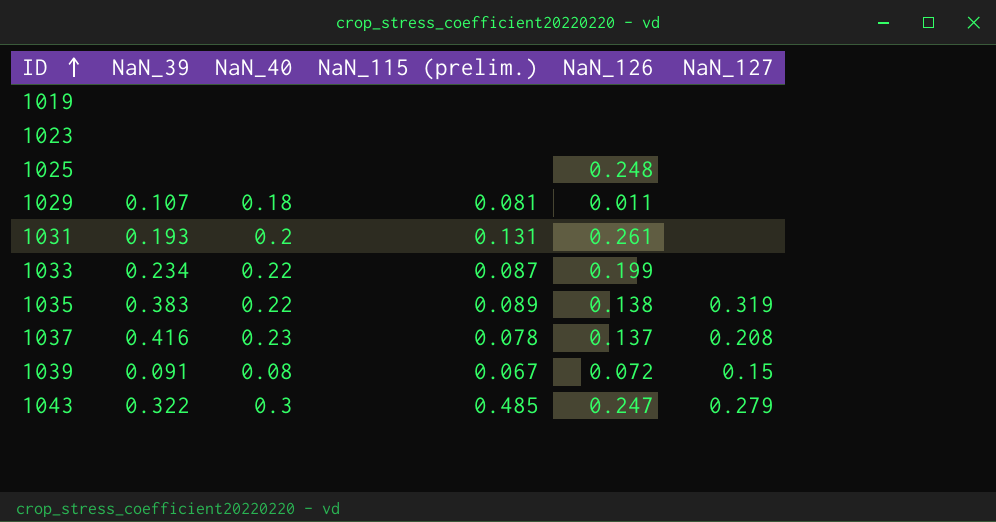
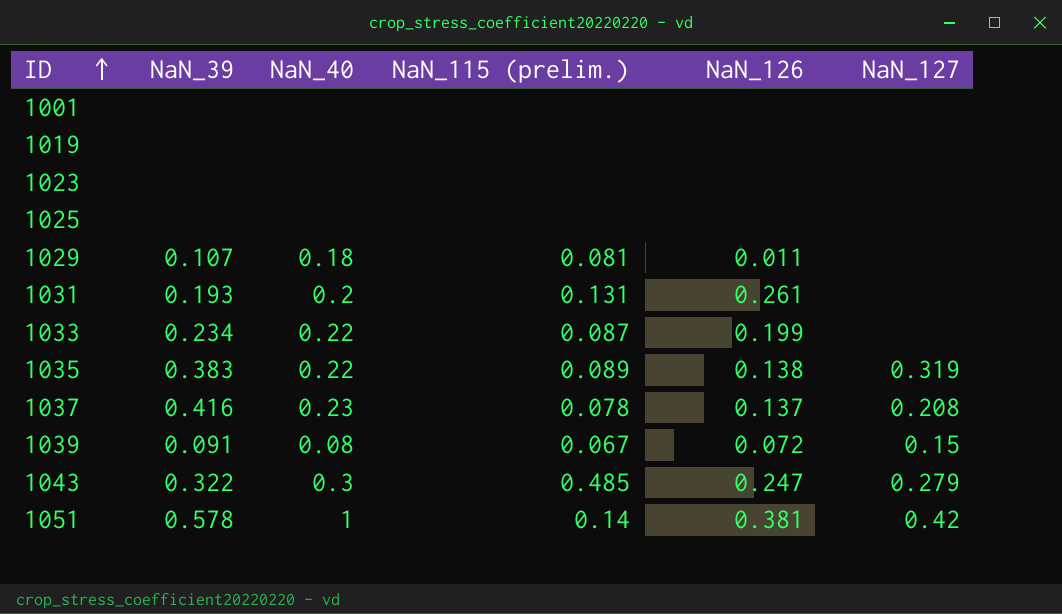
row 1001: none -> none | none | none | none | none
1025 | NaN_126: 0.248 -> none
row 1051: none -> 0.578 | 1 | 0.14 | 0.381 | 0.42

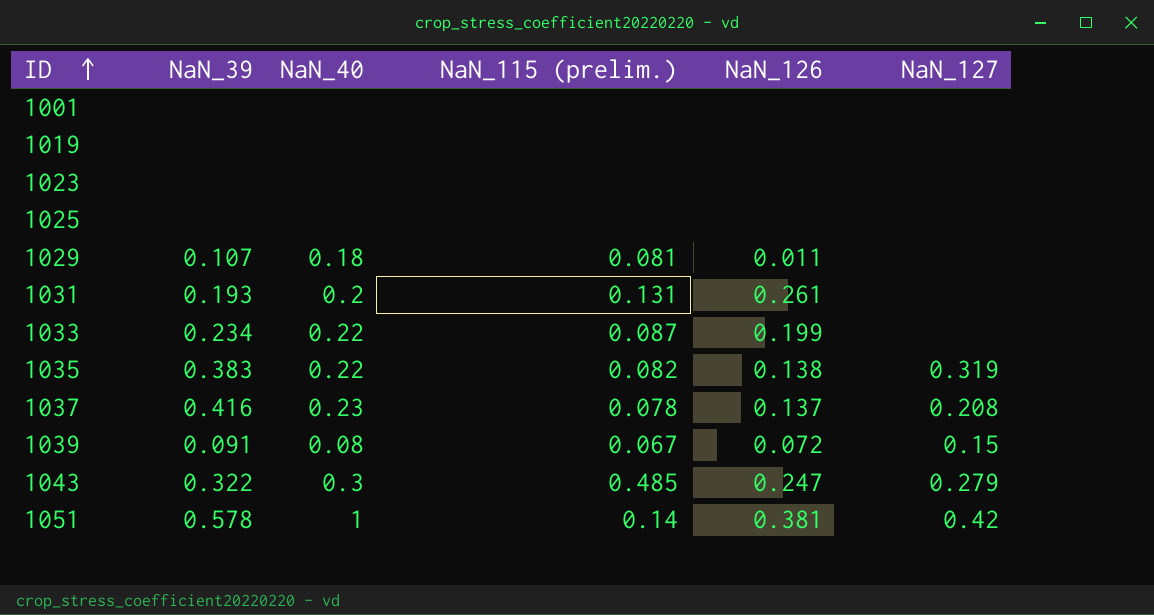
1035 | NaN_115 (prelim.): 0.089 -> 0.082

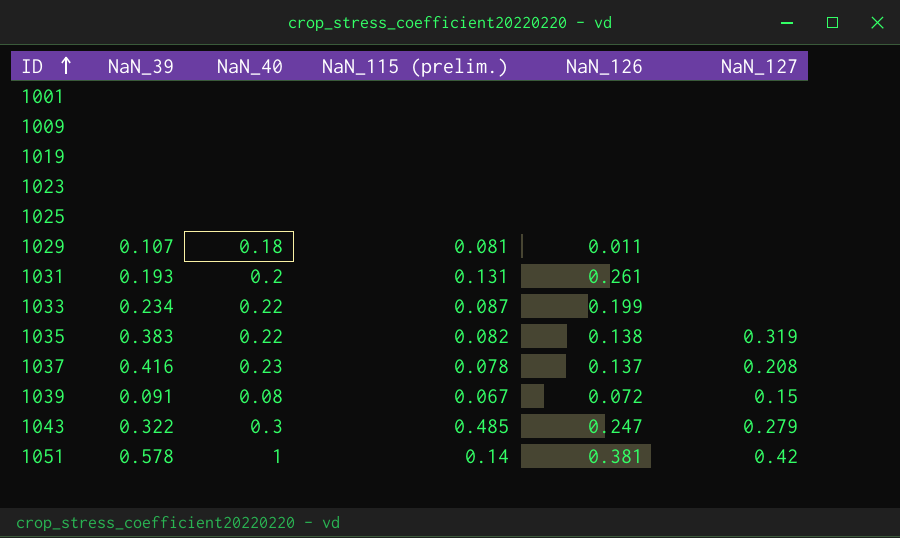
row 1009: none -> none | none | none | none | none

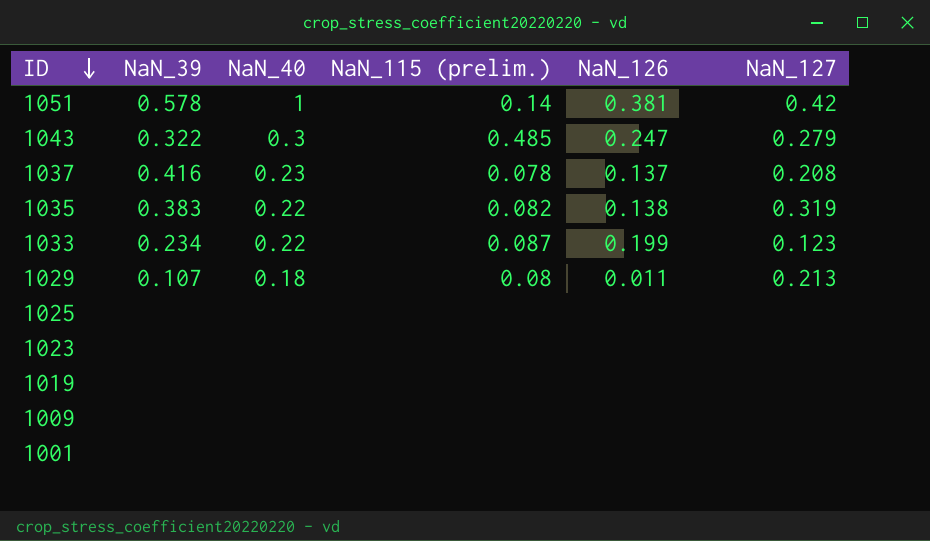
row order: ID ascending -> ID descending
row 1031: 0.193 | 0.2 | 0.131 | 0.261 | none -> none
row 1039: 0.091 | 0.08 | 0.067 | 0.072 | 0.15 -> none
1033 | NaN_127: none -> 0.123
1029 | NaN_115 (prelim.): 0.081 -> 0.08
1029 | NaN_127: none -> 0.213

